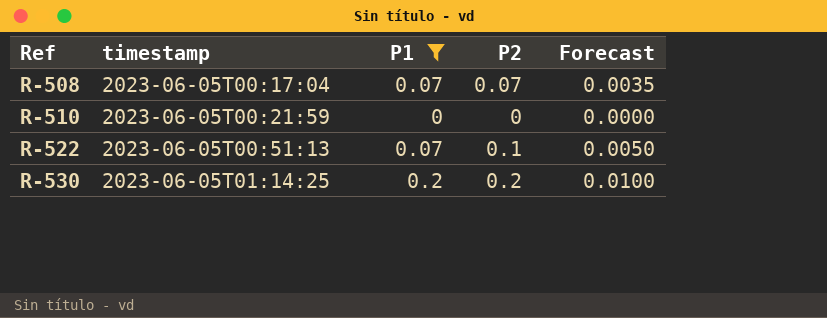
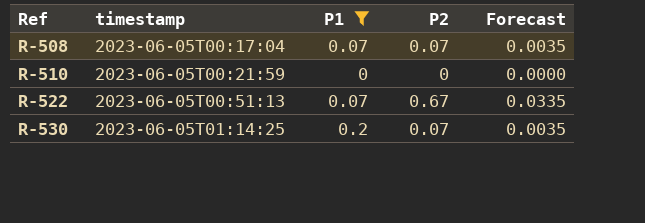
R-522 | P2: 0.1 -> 0.67
R-522 | Forecast: 0.0050 -> 0.0335
R-530 | P2: 0.2 -> 0.07
R-530 | Forecast: 0.0100 -> 0.0035

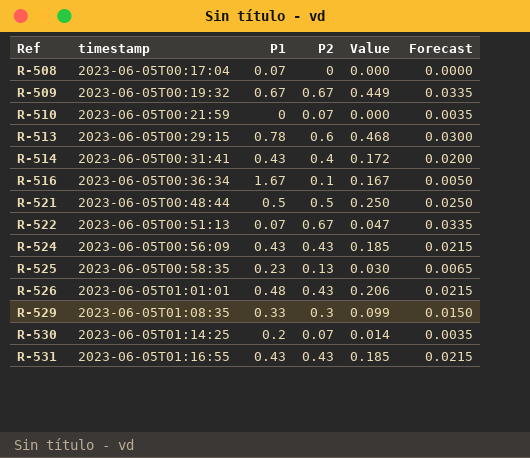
filter: P1 <= 0.2 -> none
column Value | formula: none -> [P1] * [P2]
R-508 | P2: 0.07 -> 0
R-508 | Forecast: 0.0035 -> 0.0000
R-510 | P2: 0 -> 0.07
R-510 | Forecast: 0.0000 -> 0.0035

